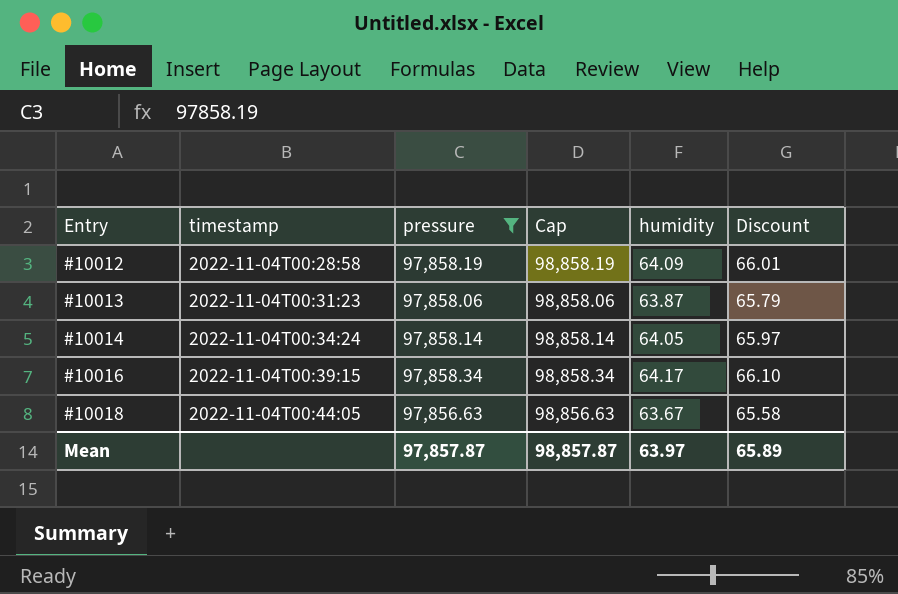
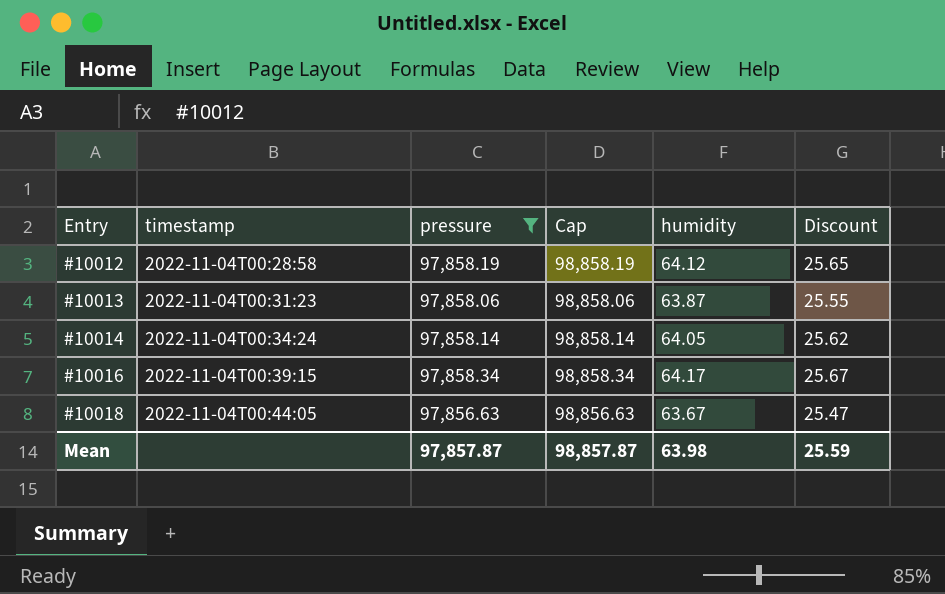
column Discount | formula: [humidity] * 1.03 -> [humidity] * 0.4
#10012 | humidity: 64.09 -> 64.12
Mean | humidity: 63.97 -> 63.98
Mean | Discount: 65.89 -> 25.59

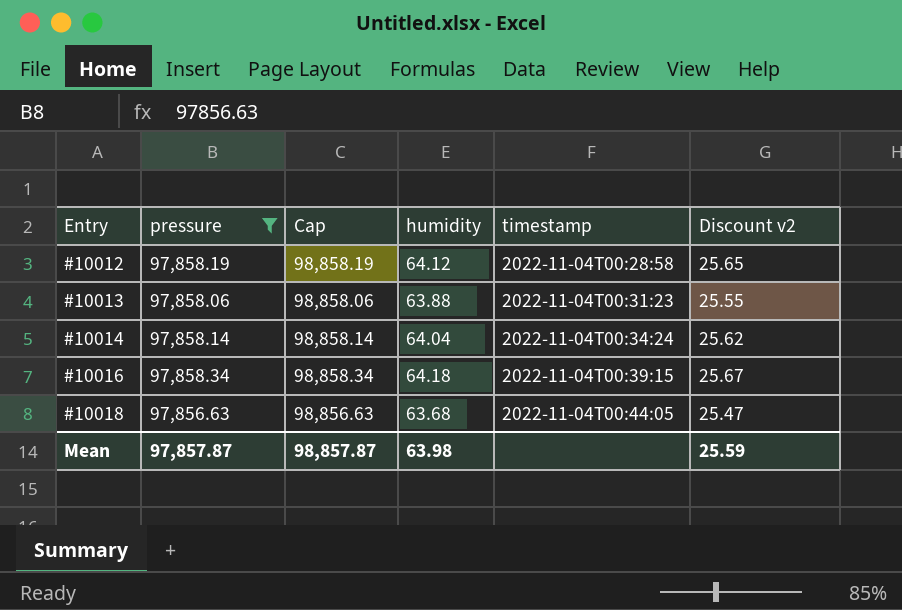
column timestamp | position: 2 -> 5
column name: Discount -> Discount v2
#10013 | humidity: 63.87 -> 63.88
#10014 | humidity: 64.05 -> 64.04
#10016 | humidity: 64.17 -> 64.18
#10018 | humidity: 63.67 -> 63.68

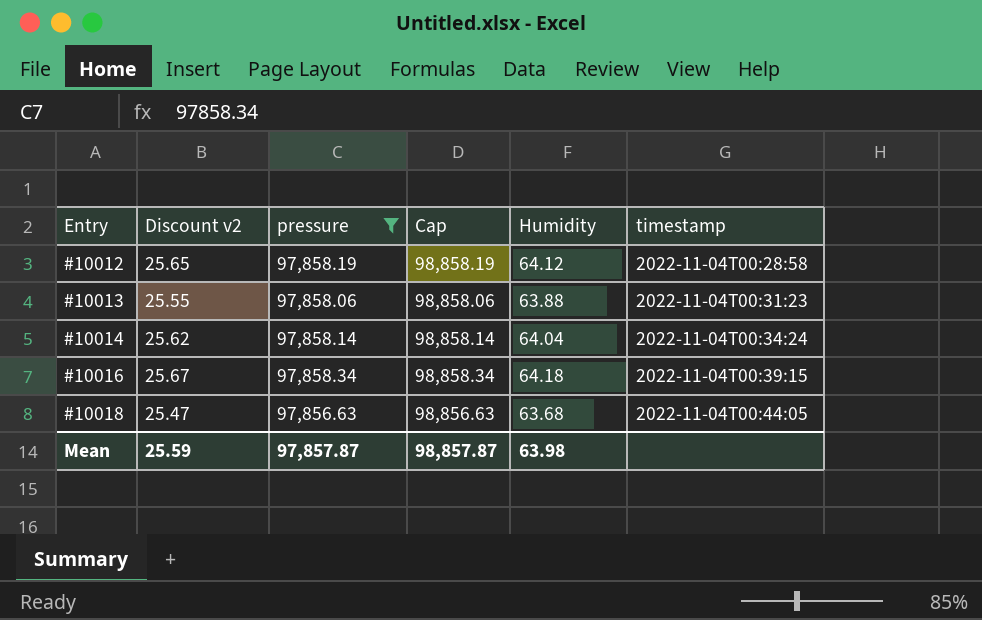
column Discount v2 | position: 6 -> 2
column name: humidity -> Humidity

